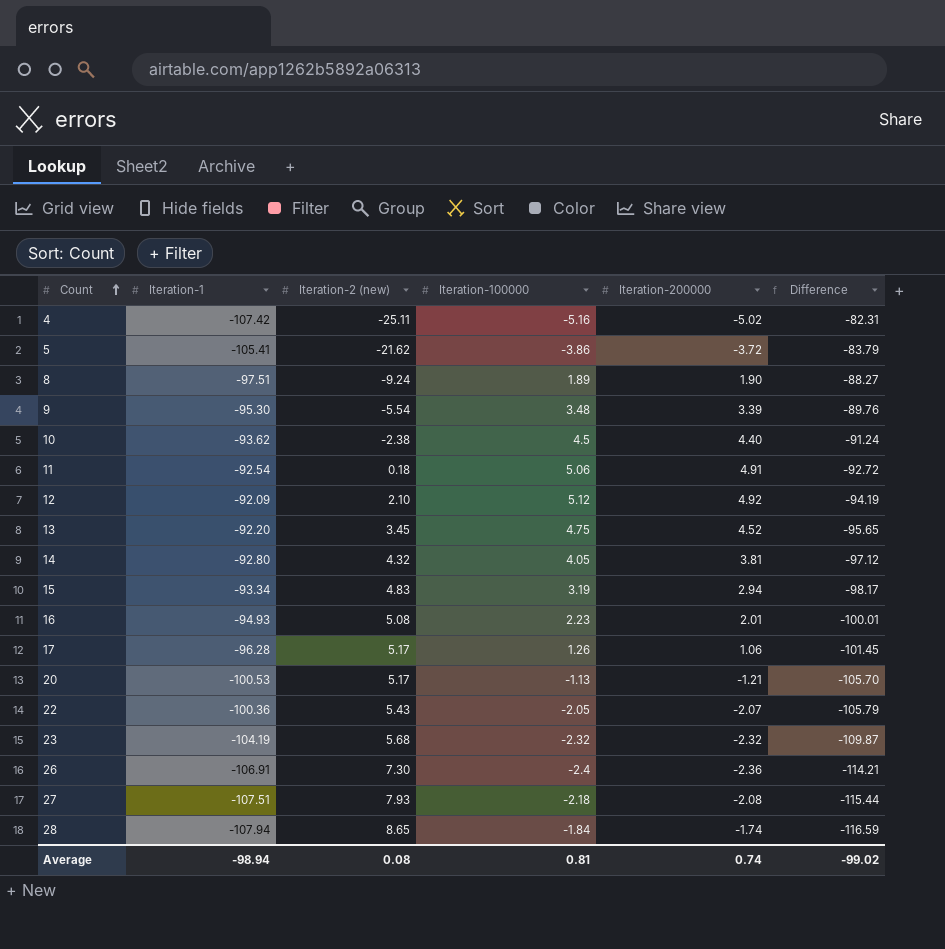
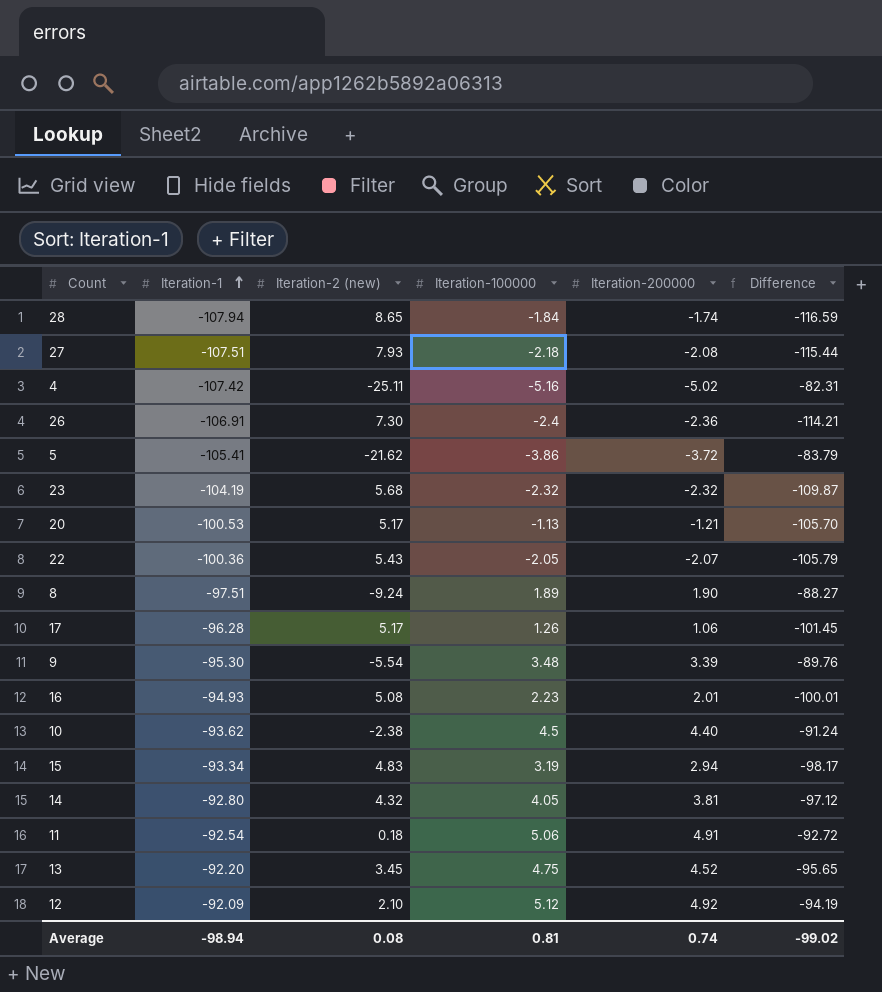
row order: Count ascending -> Iteration-1 ascending

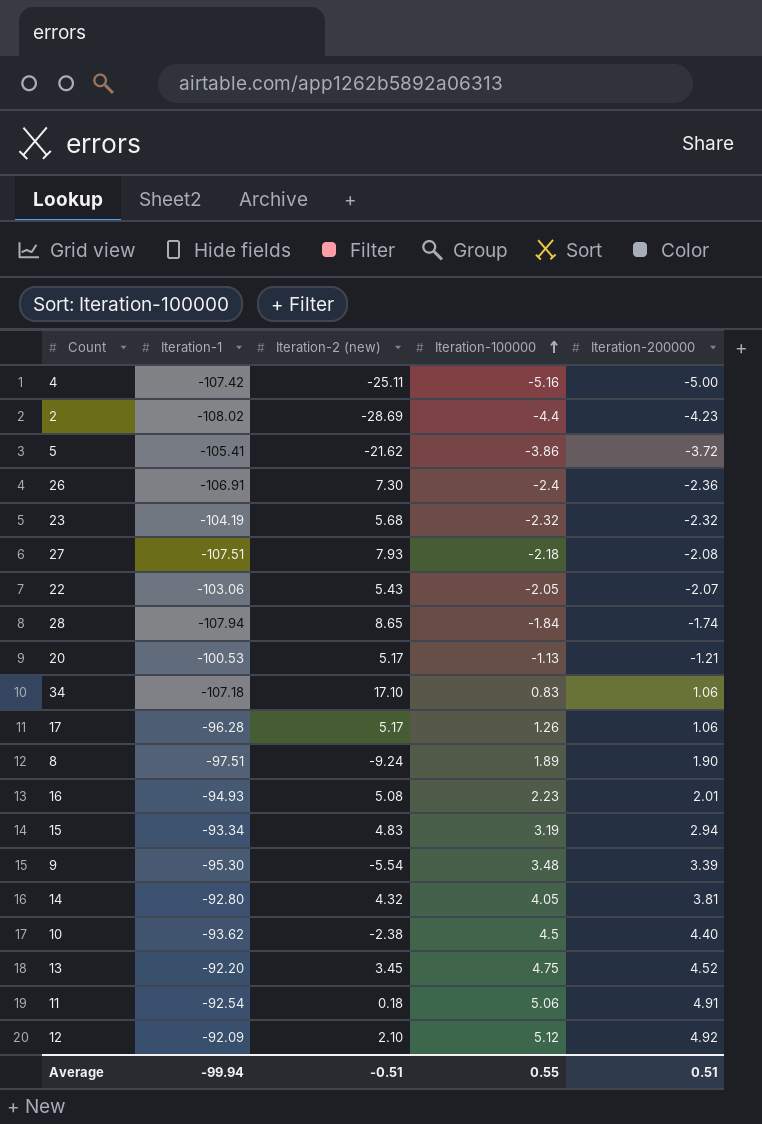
row order: Iteration-1 ascending -> Iteration-100000 ascending
column Difference | formula: [Iteration-1] - [Iteration-2 (new)] -> none
4 | Iteration-200000: -5.02 -> -5.00
row 2: none -> -108.02 | -28.69 | -4.4 | -4.23
22 | Iteration-1: -100.36 -> -103.06
row 34: none -> -107.18 | 17.10 | 0.83 | 1.06
Average | Iteration-1: -98.94 -> -99.94
Average | Iteration-2 (new): 0.08 -> -0.51
Average | Iteration-100000: 0.81 -> 0.55
Average | Iteration-200000: 0.74 -> 0.51

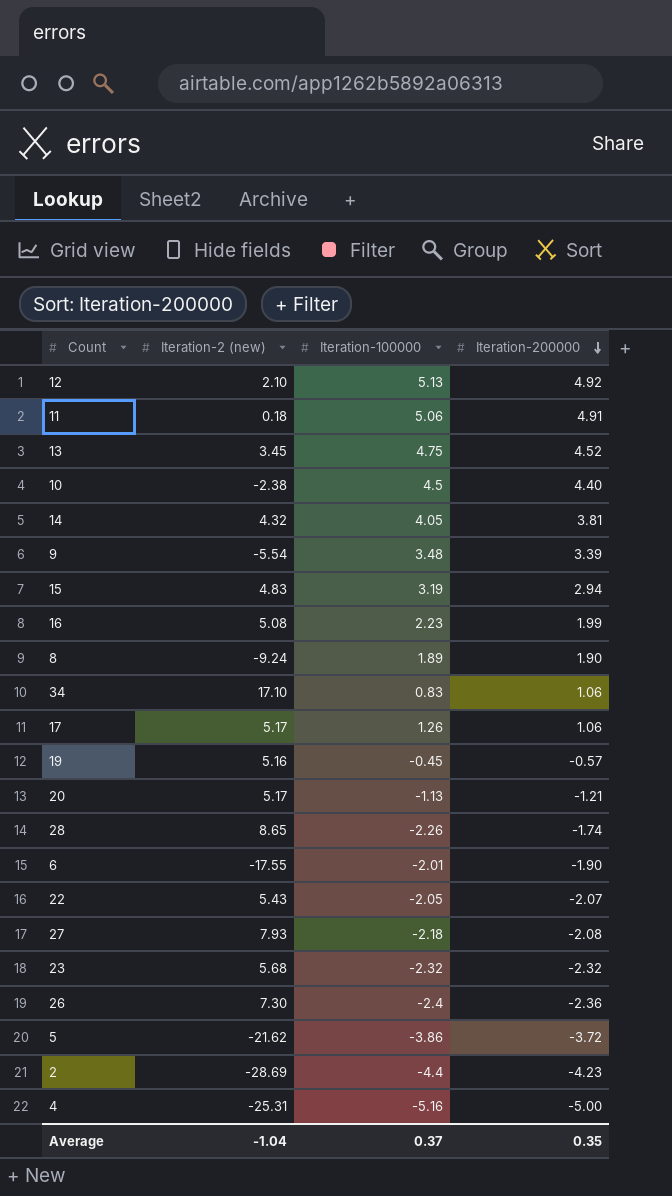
row order: Iteration-100000 ascending -> Iteration-200000 descending
column Iteration-1 | position: 2 -> none
12 | Iteration-100000: 5.12 -> 5.13
16 | Iteration-200000: 2.01 -> 1.99
row 19: none -> 5.16 | -0.45 | -0.57
28 | Iteration-100000: -1.84 -> -2.26
row 6: none -> -17.55 | -2.01 | -1.90
4 | Iteration-2 (new): -25.11 -> -25.31
Average | Iteration-2 (new): -0.51 -> -1.04
Average | Iteration-100000: 0.55 -> 0.37
Average | Iteration-200000: 0.51 -> 0.35

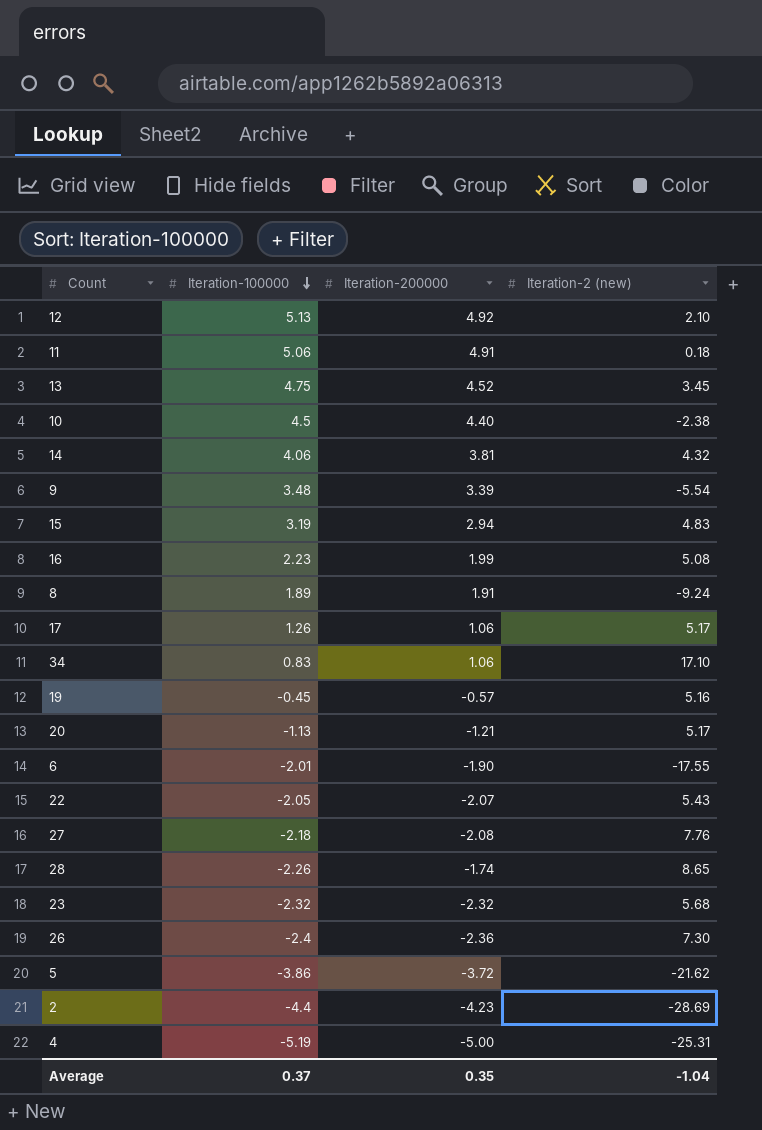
row order: Iteration-200000 descending -> Iteration-100000 descending
column Iteration-2 (new) | position: 2 -> 4
14 | Iteration-100000: 4.05 -> 4.06
8 | Iteration-200000: 1.90 -> 1.91
27 | Iteration-2 (new): 7.93 -> 7.76
4 | Iteration-100000: -5.16 -> -5.19

